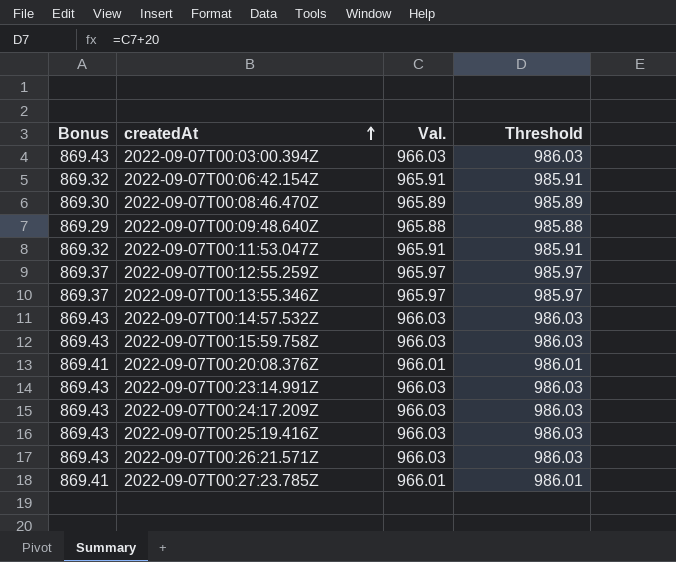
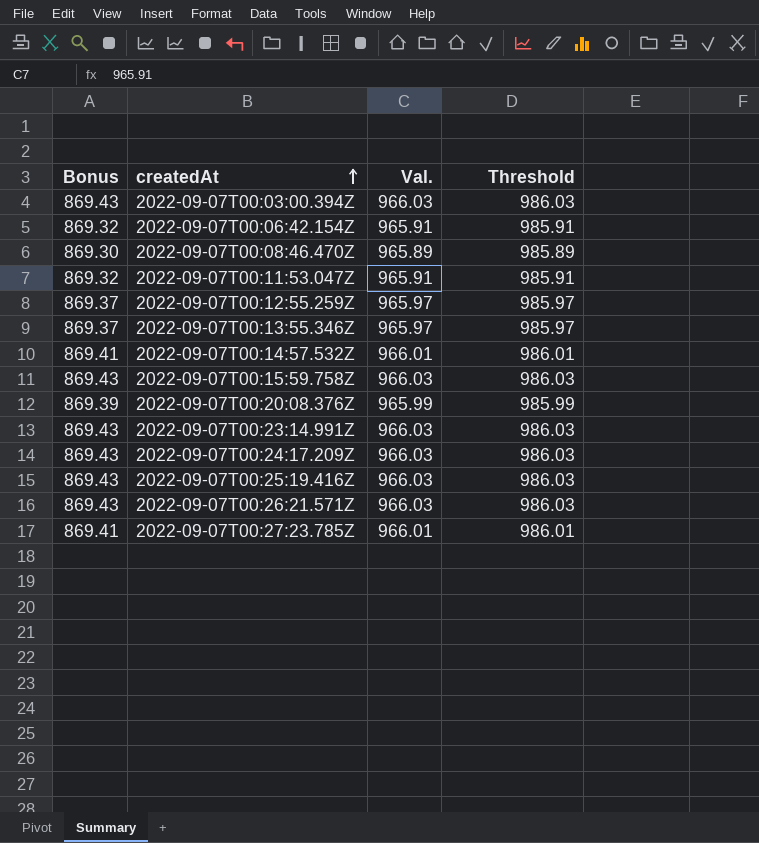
row 2022-09-07T00:09:48.640Z: 869.29 | 965.88 | 985.88 -> none
2022-09-07T00:14:57.532Z | Bonus: 869.43 -> 869.41
2022-09-07T00:14:57.532Z | Val.: 966.03 -> 966.01
2022-09-07T00:14:57.532Z | Threshold: 986.03 -> 986.01
2022-09-07T00:20:08.376Z | Bonus: 869.41 -> 869.39
2022-09-07T00:20:08.376Z | Val.: 966.01 -> 965.99
2022-09-07T00:20:08.376Z | Threshold: 986.01 -> 985.99

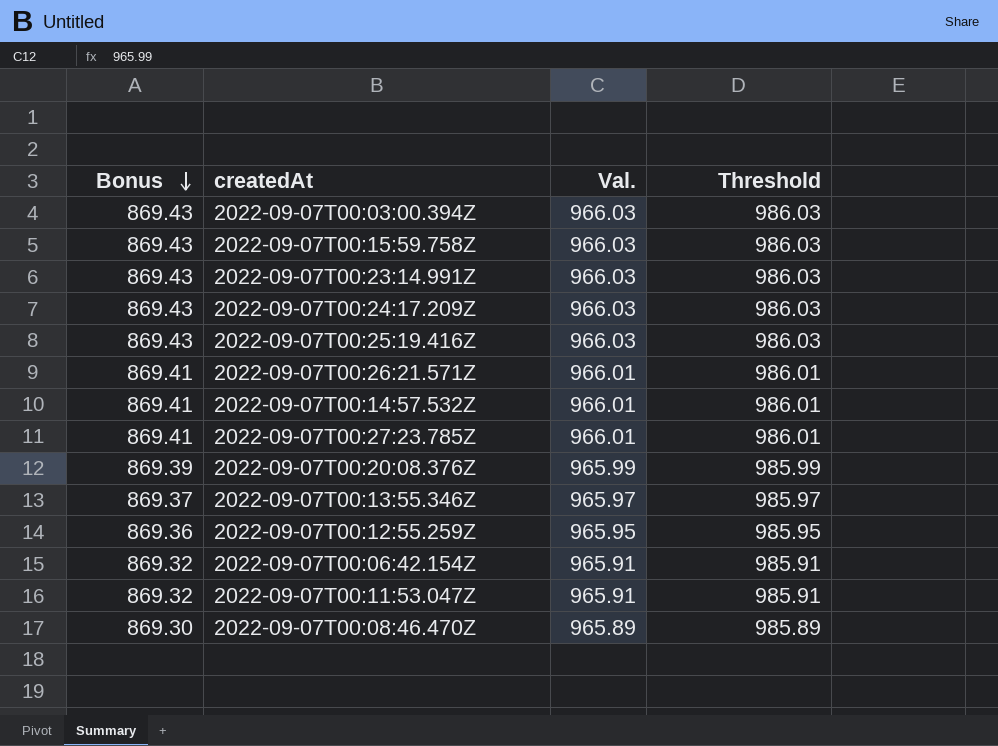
row order: createdAt ascending -> Bonus descending
2022-09-07T00:26:21.571Z | Bonus: 869.43 -> 869.41
2022-09-07T00:26:21.571Z | Val.: 966.03 -> 966.01
2022-09-07T00:26:21.571Z | Threshold: 986.03 -> 986.01
2022-09-07T00:12:55.259Z | Bonus: 869.37 -> 869.36
2022-09-07T00:12:55.259Z | Val.: 965.97 -> 965.95
2022-09-07T00:12:55.259Z | Threshold: 985.97 -> 985.95

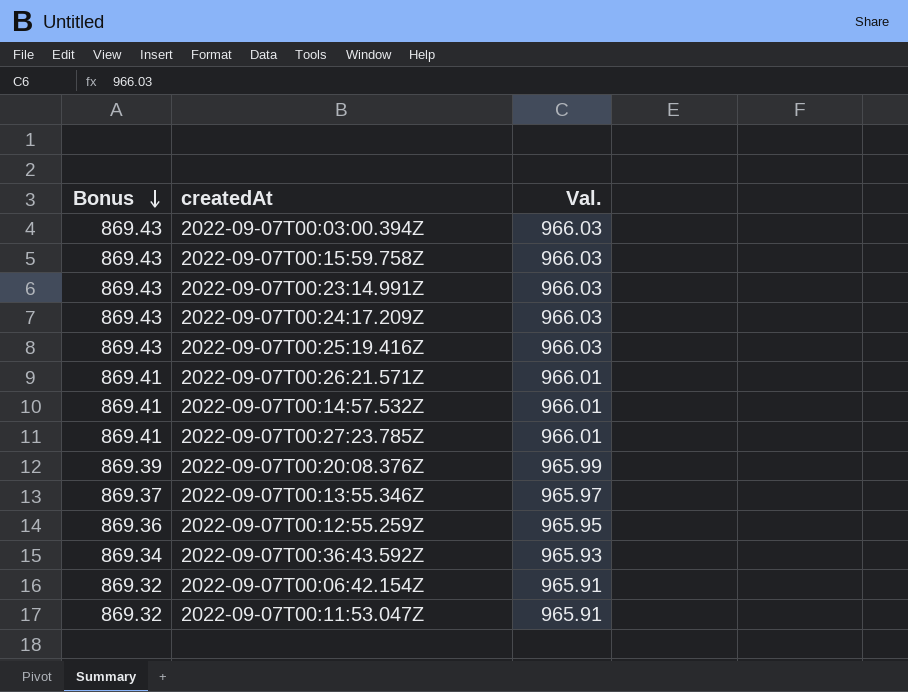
column Threshold | formula: [Val.] + 20 -> none
row 2022-09-07T00:08:46.470Z: 869.30 | 965.89 | 985.89 -> none
row 2022-09-07T00:36:43.592Z: none -> 869.34 | 965.93

